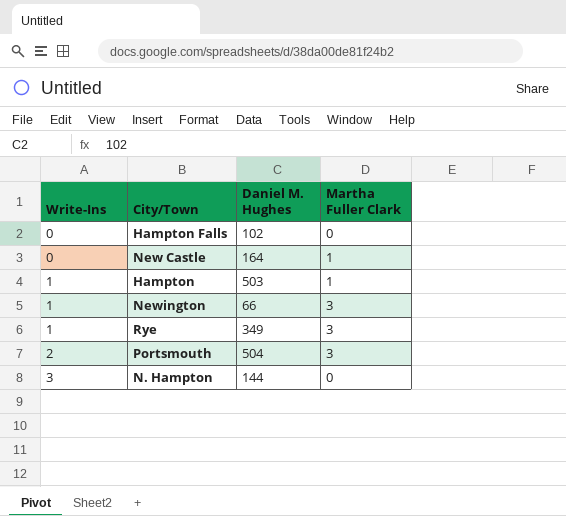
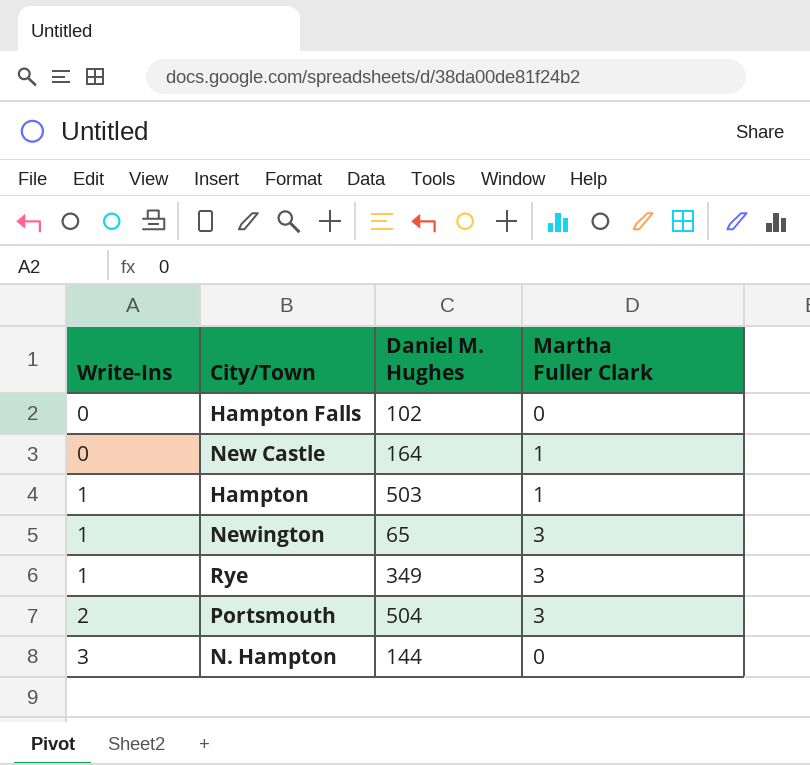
Newington | Daniel M. Hughes: 66 -> 65

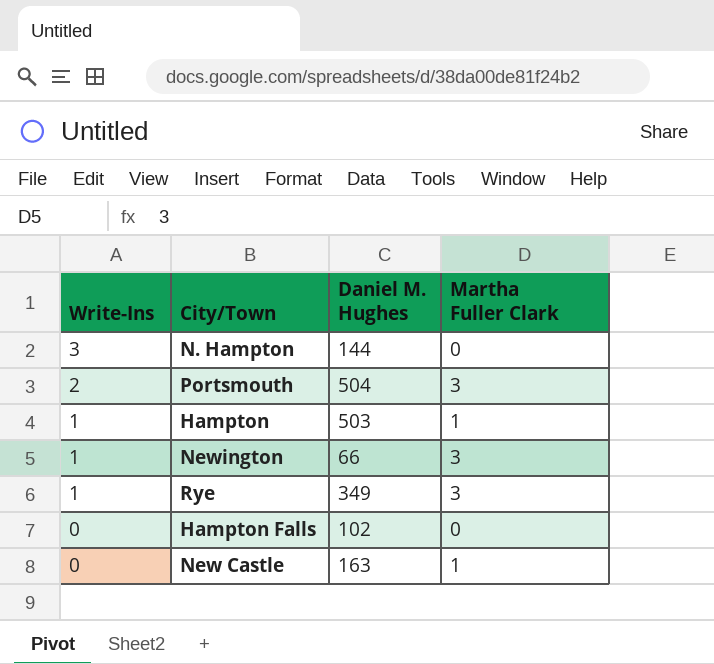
row order: Write-Ins ascending -> Write-Ins descending
Newington | Daniel M. Hughes: 65 -> 66
New Castle | Daniel M. Hughes: 164 -> 163

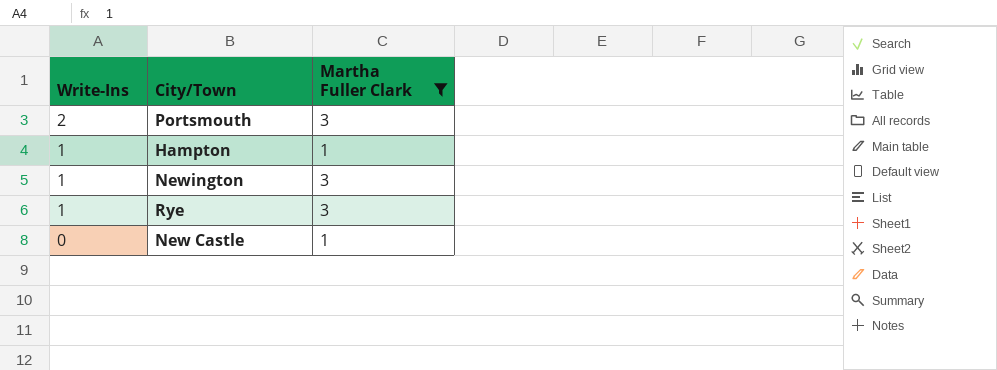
filter: none -> Martha Fuller Clark != 0
column Daniel M. Hughes | position: 3 -> none

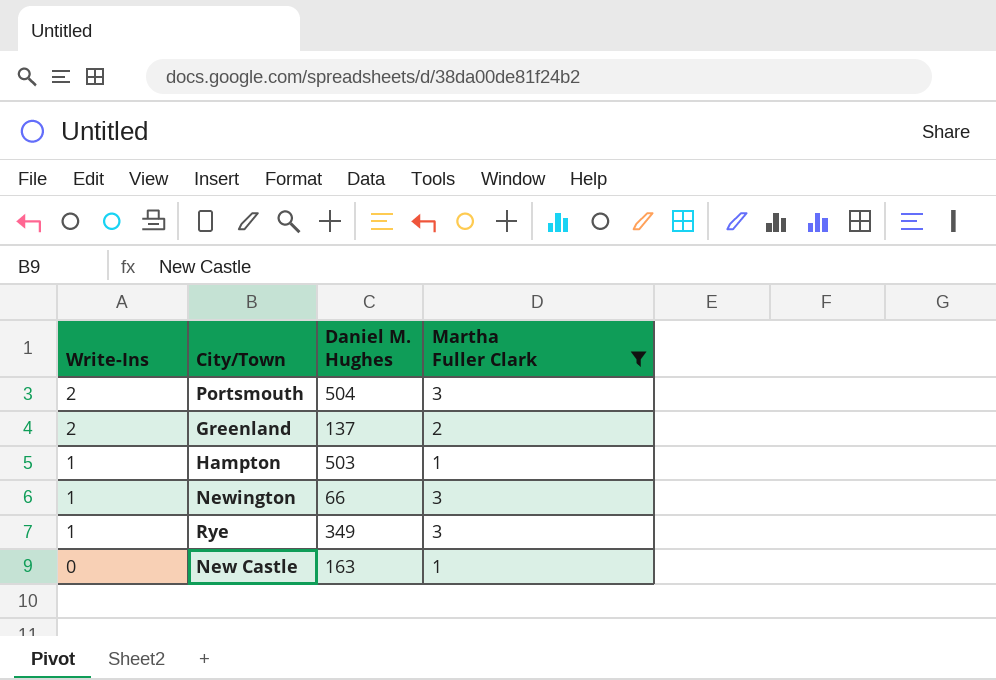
column Daniel M. Hughes | position: none -> 3
row Greenland: none -> 2 | 137 | 2

